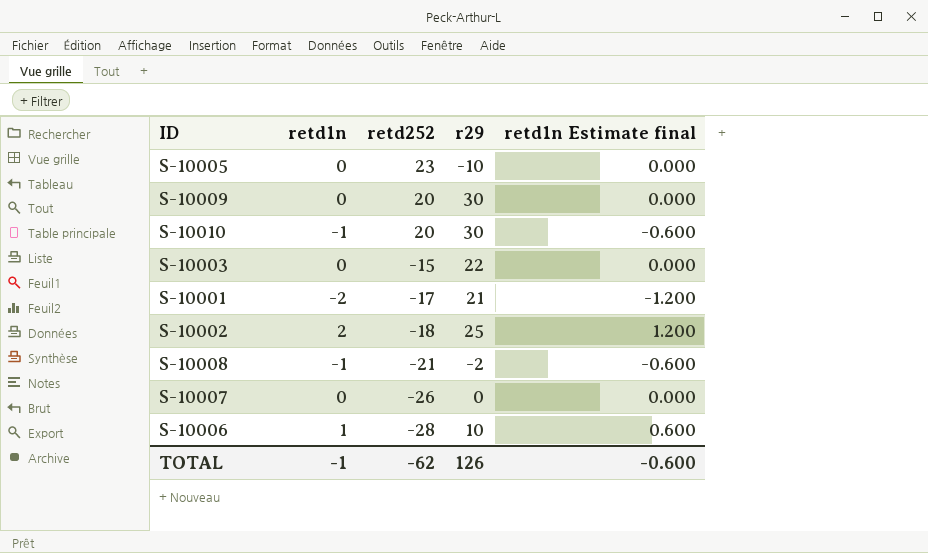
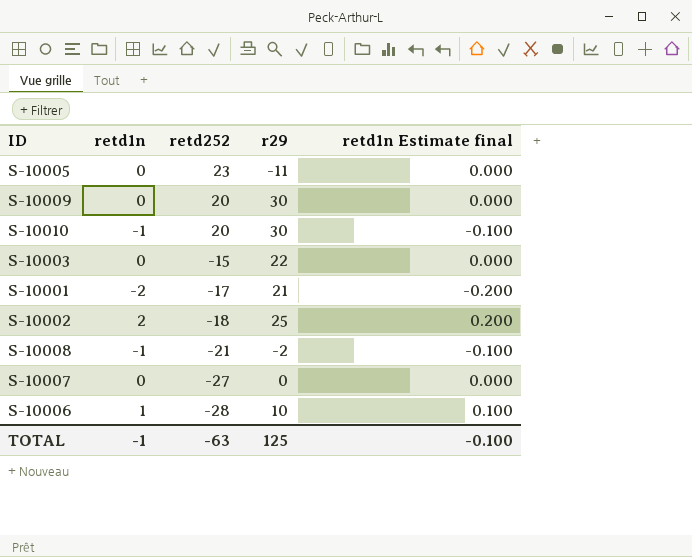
column retd1n Estimate final | formula: [retd1n] * 0.6 -> [retd1n] * 0.1
S-10005 | r29: -10 -> -11
S-10007 | retd252: -26 -> -27
TOTAL | retd252: -62 -> -63
TOTAL | r29: 126 -> 125
TOTAL | retd1n Estimate final: -0.600 -> -0.100

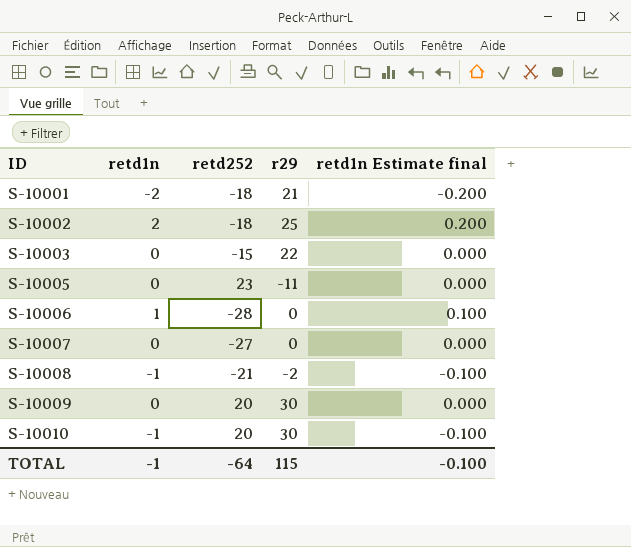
row order: retd252 descending -> ID ascending
S-10001 | retd252: -17 -> -18
S-10006 | r29: 10 -> 0
TOTAL | retd252: -63 -> -64
TOTAL | r29: 125 -> 115

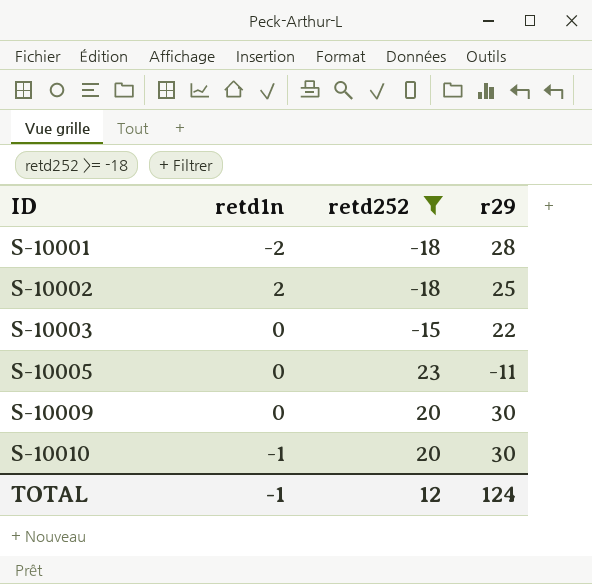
filter: none -> retd252 >= -18
column retd1n Estimate final | formula: [retd1n] * 0.1 -> none
S-10001 | r29: 21 -> 28
TOTAL | retd252: -64 -> 12
TOTAL | r29: 115 -> 124

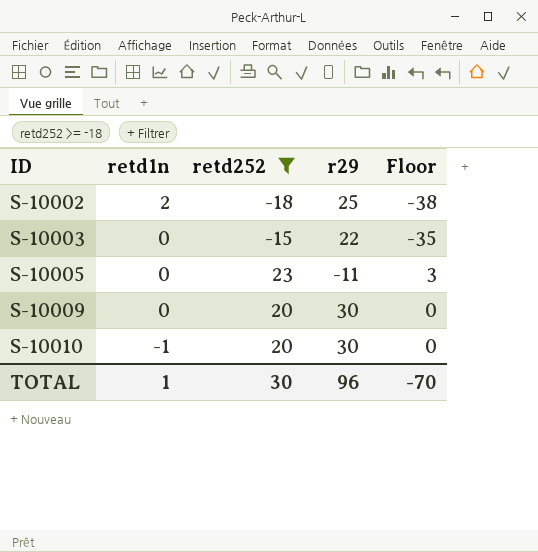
column Floor | formula: none -> [retd252] - 20
row S-10001: -2 | -18 | 28 -> none
TOTAL | retd1n: -1 -> 1
TOTAL | retd252: 12 -> 30
TOTAL | r29: 124 -> 96

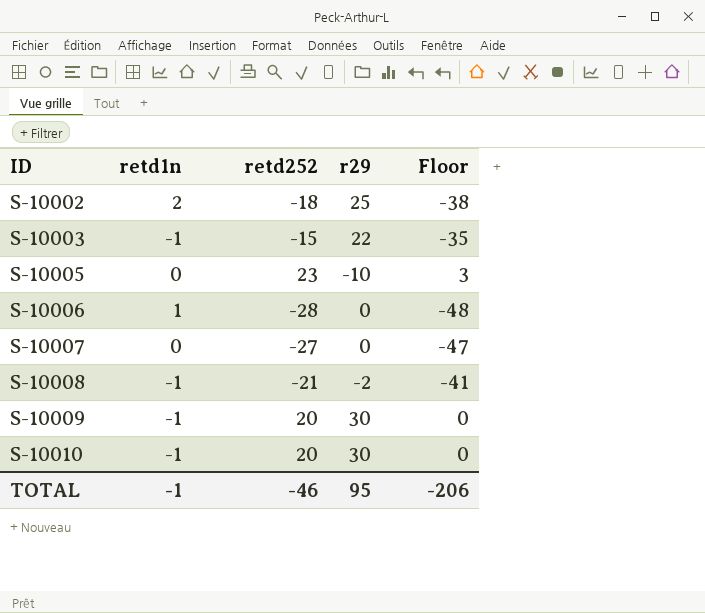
filter: retd252 >= -18 -> none
S-10003 | retd1n: 0 -> -1
S-10005 | r29: -11 -> -10
S-10009 | retd1n: 0 -> -1
TOTAL | retd1n: 1 -> -1
TOTAL | retd252: 30 -> -46
TOTAL | r29: 96 -> 95
TOTAL | Floor: -70 -> -206

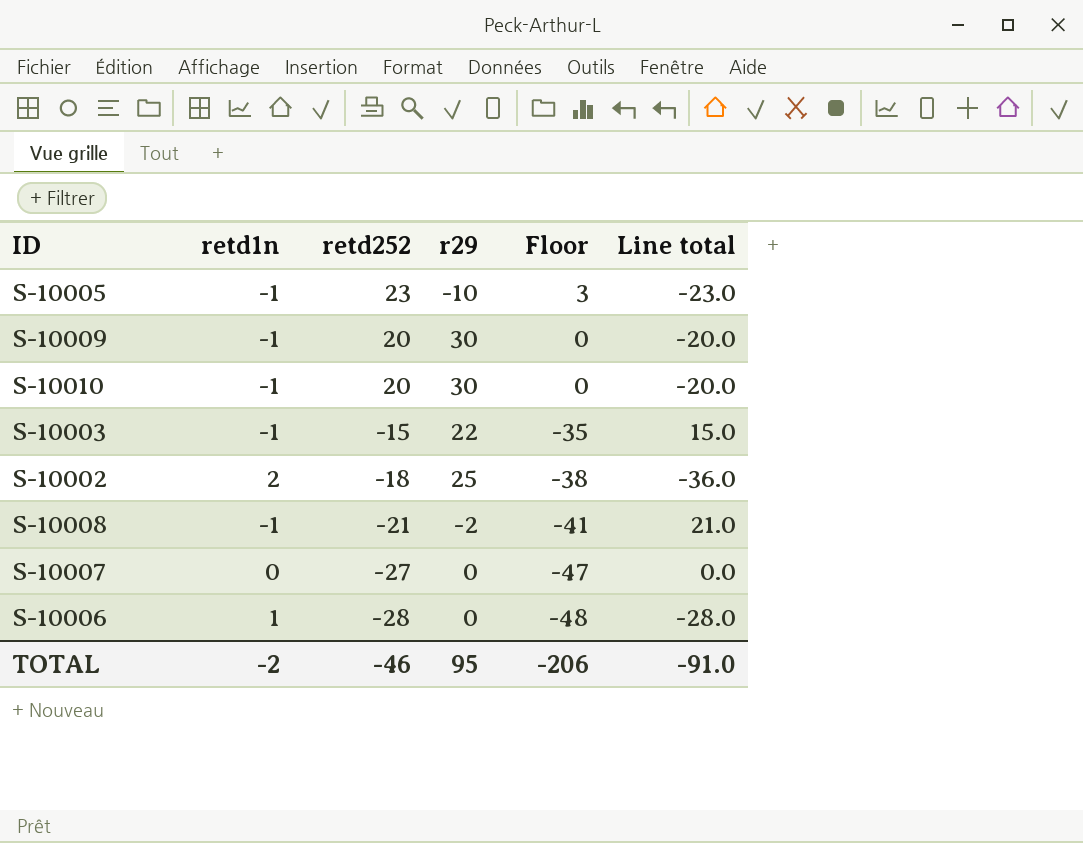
row order: ID ascending -> retd252 descending
column Line total | formula: none -> [retd1n] * [retd252]
S-10005 | retd1n: 0 -> -1
TOTAL | retd1n: -1 -> -2

